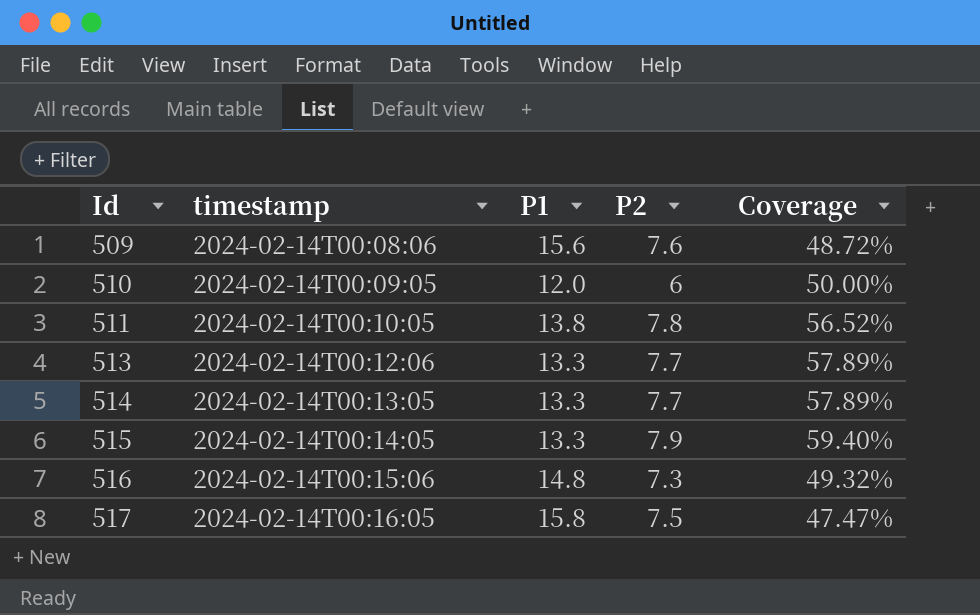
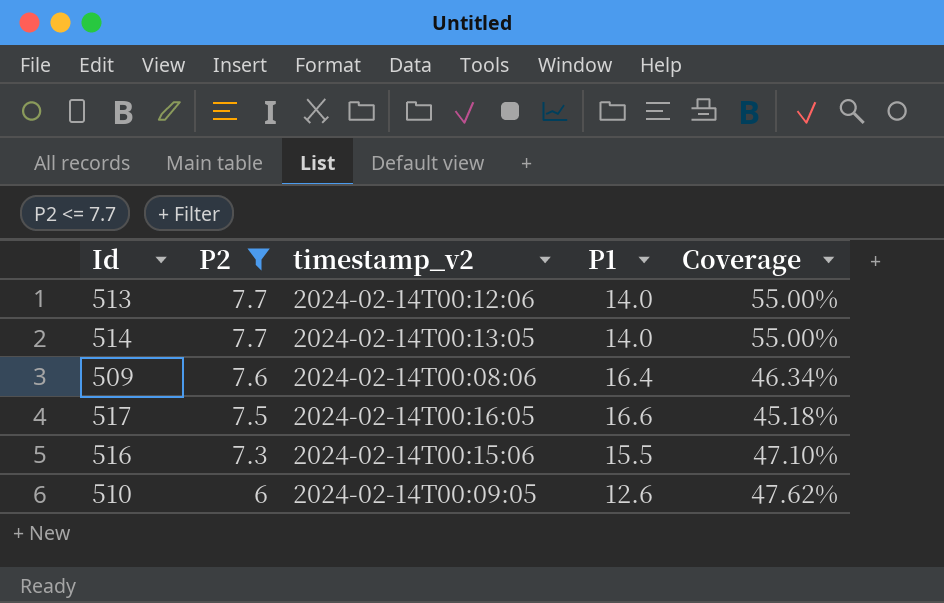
filter: none -> P2 <= 7.7
row order: Id ascending -> P2 descending
column P2 | position: 4 -> 2
column name: timestamp -> timestamp_v2
513 | P1: 13.3 -> 14.0
513 | Coverage: 57.89% -> 55.00%
514 | P1: 13.3 -> 14.0
514 | Coverage: 57.89% -> 55.00%
509 | P1: 15.6 -> 16.4
509 | Coverage: 48.72% -> 46.34%
517 | P1: 15.8 -> 16.6
517 | Coverage: 47.47% -> 45.18%
516 | P1: 14.8 -> 15.5
516 | Coverage: 49.32% -> 47.10%
510 | P1: 12.0 -> 12.6
510 | Coverage: 50.00% -> 47.62%

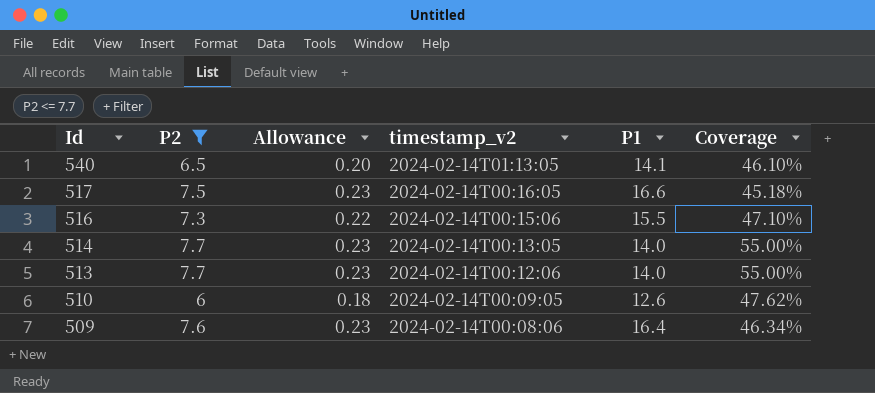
row order: P2 descending -> Id descending
column Allowance | formula: none -> [P2] * 0.03
row 540: none -> 6.5 | 0.20 | 2024-02-14T01:13:05 | 14.1 | 46.10%

